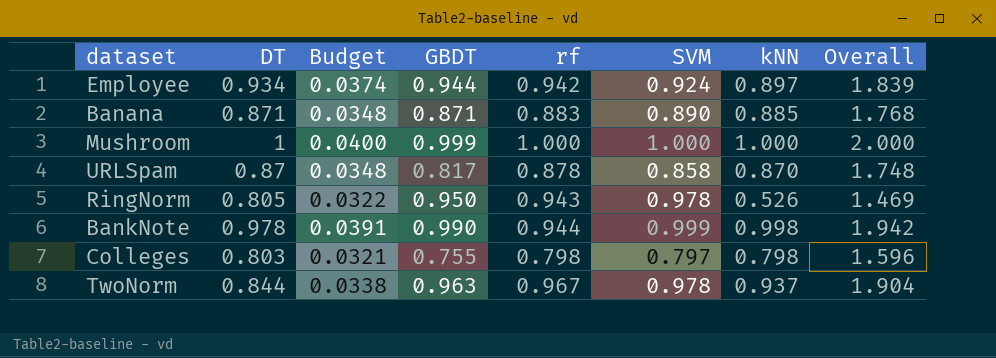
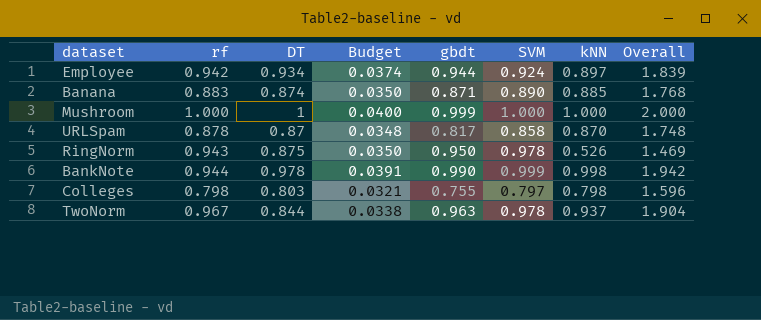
column rf | position: 5 -> 2
column name: GBDT -> gbdt
Banana | DT: 0.871 -> 0.874
Banana | Budget: 0.0348 -> 0.0350
RingNorm | DT: 0.805 -> 0.875
RingNorm | Budget: 0.0322 -> 0.0350

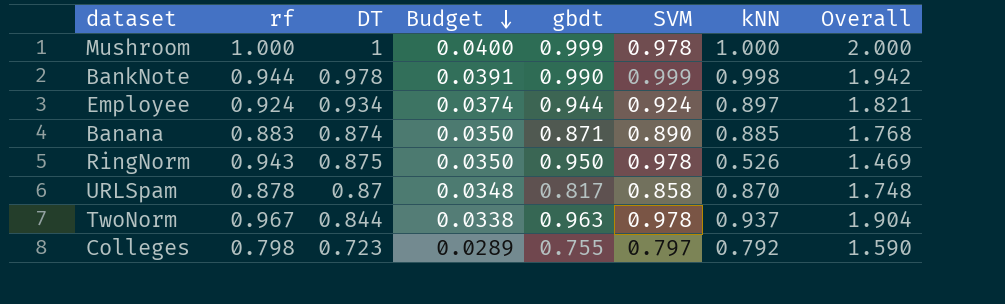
row order: none -> Budget descending
Mushroom | SVM: 1.000 -> 0.978
Employee | rf: 0.942 -> 0.924
Employee | Overall: 1.839 -> 1.821
Colleges | DT: 0.803 -> 0.723
Colleges | Budget: 0.0321 -> 0.0289
Colleges | kNN: 0.798 -> 0.792
Colleges | Overall: 1.596 -> 1.590

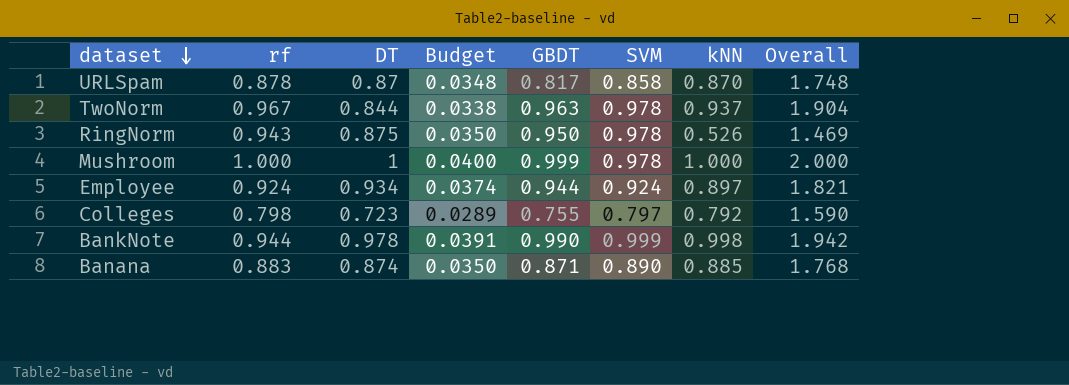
row order: Budget descending -> dataset descending
column name: gbdt -> GBDT

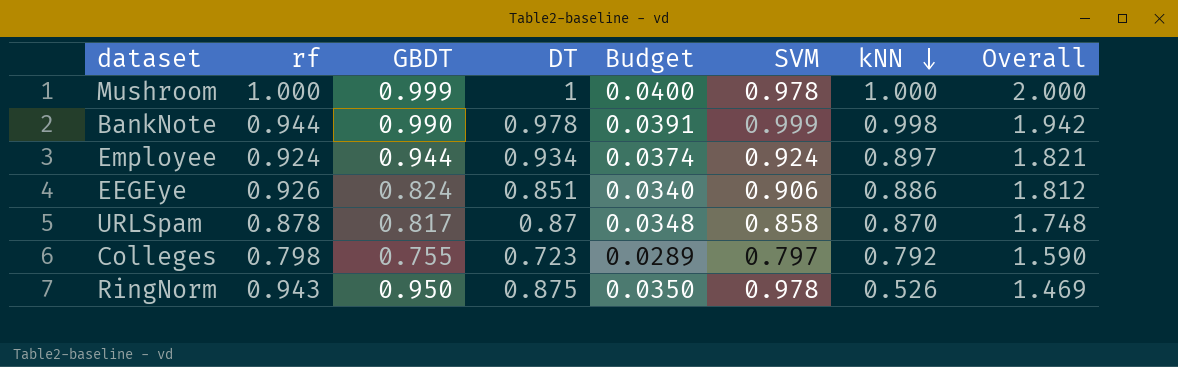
row order: dataset descending -> kNN descending
column GBDT | position: 5 -> 3
row TwoNorm: 0.967 | 0.844 | 0.0338 | 0.963 | 0.978 | 0.937 | 1.904 -> none
row Banana: 0.883 | 0.874 | 0.0350 | 0.871 | 0.890 | 0.885 | 1.768 -> none
row EEGEye: none -> 0.926 | 0.824 | 0.851 | 0.0340 | 0.906 | 0.886 | 1.812

